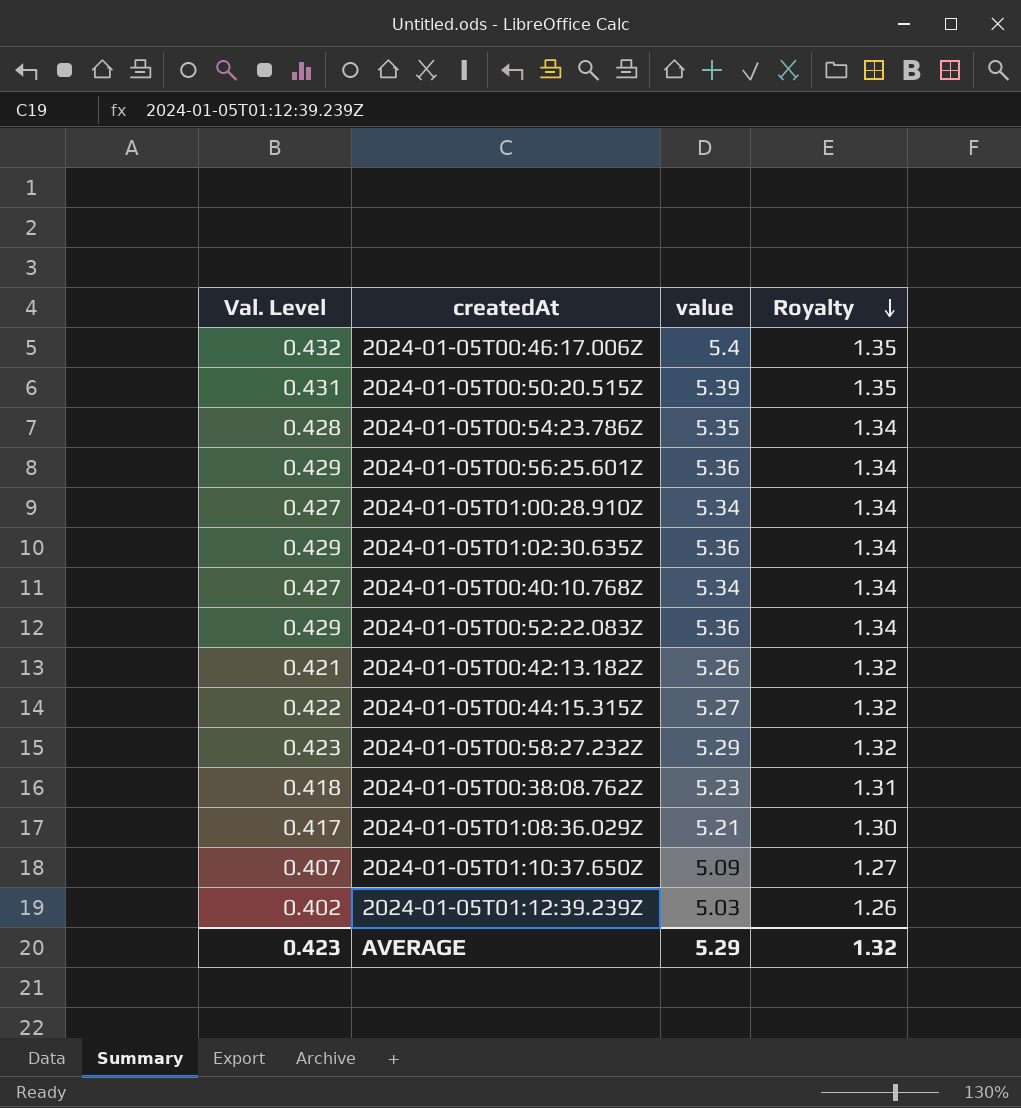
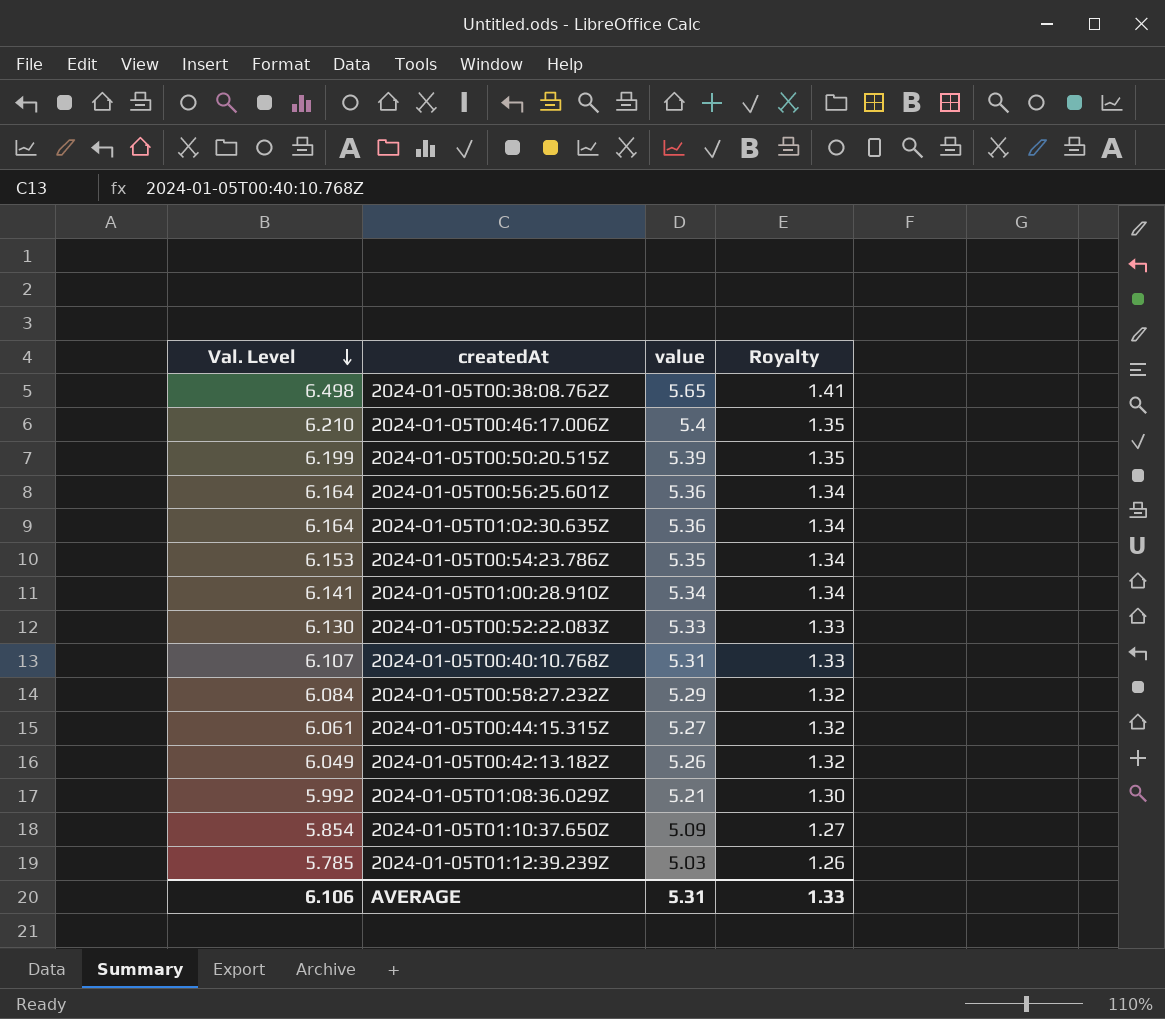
row order: Royalty descending -> Val. Level descending
column Val. Level | formula: [value] * 0.08 -> [value] * 1.15
2024-01-05T00:38:08.762Z | value: 5.23 -> 5.65
2024-01-05T00:38:08.762Z | Royalty: 1.31 -> 1.41
2024-01-05T00:52:22.083Z | value: 5.36 -> 5.33
2024-01-05T00:52:22.083Z | Royalty: 1.34 -> 1.33
2024-01-05T00:40:10.768Z | value: 5.34 -> 5.31
2024-01-05T00:40:10.768Z | Royalty: 1.34 -> 1.33
AVERAGE | Val. Level: 0.423 -> 6.106
AVERAGE | value: 5.29 -> 5.31
AVERAGE | Royalty: 1.32 -> 1.33

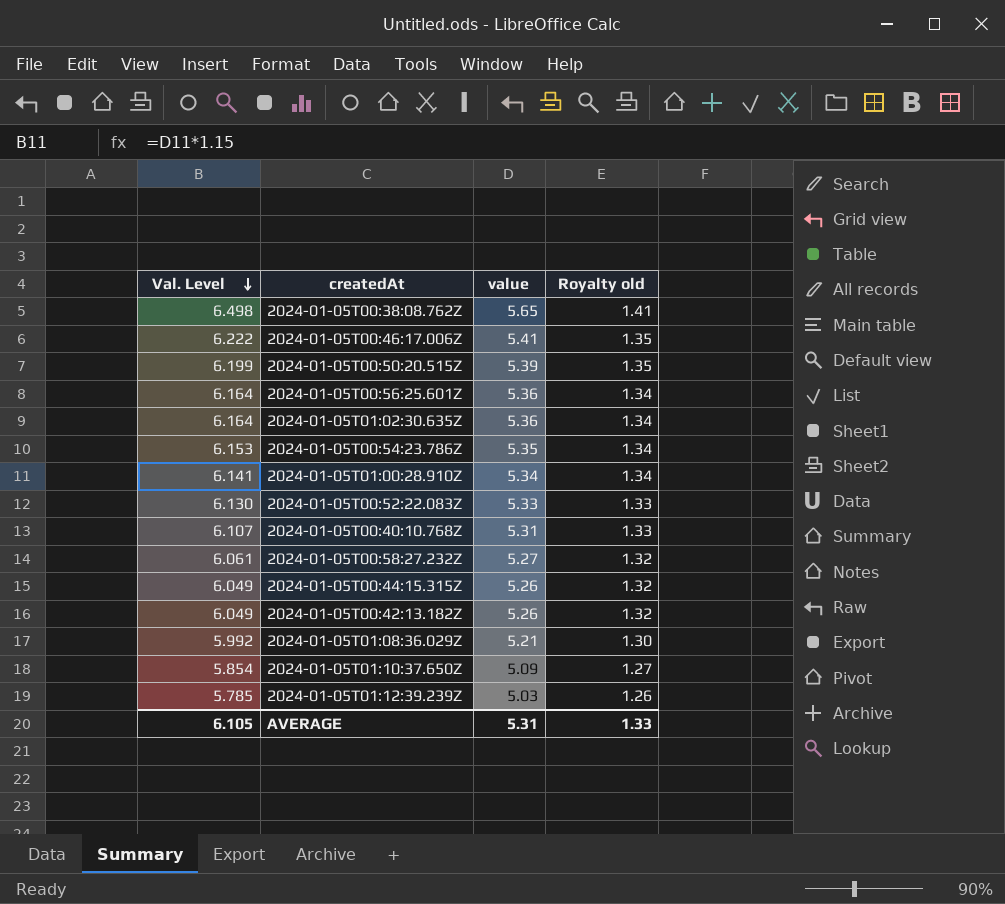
column name: Royalty -> Royalty old
2024-01-05T00:46:17.006Z | Val. Level: 6.210 -> 6.222
2024-01-05T00:46:17.006Z | value: 5.4 -> 5.41
2024-01-05T00:58:27.232Z | Val. Level: 6.084 -> 6.061
2024-01-05T00:58:27.232Z | value: 5.29 -> 5.27
2024-01-05T00:44:15.315Z | Val. Level: 6.061 -> 6.049
2024-01-05T00:44:15.315Z | value: 5.27 -> 5.26
AVERAGE | Val. Level: 6.106 -> 6.105

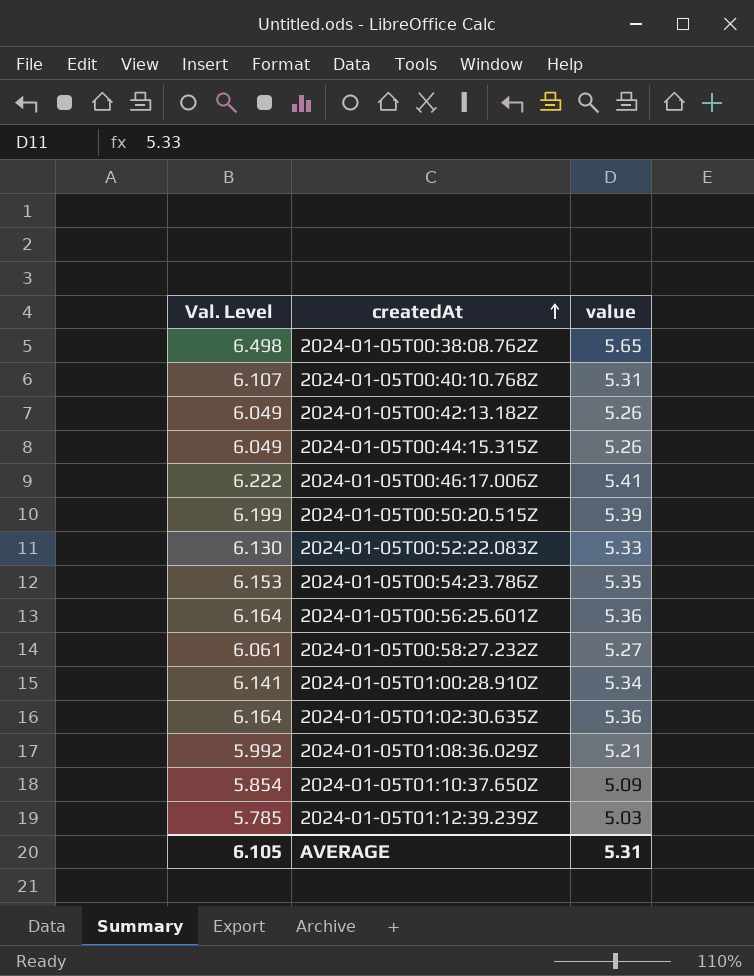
row order: Val. Level descending -> createdAt ascending
column Royalty old | formula: [value] * 0.25 -> none

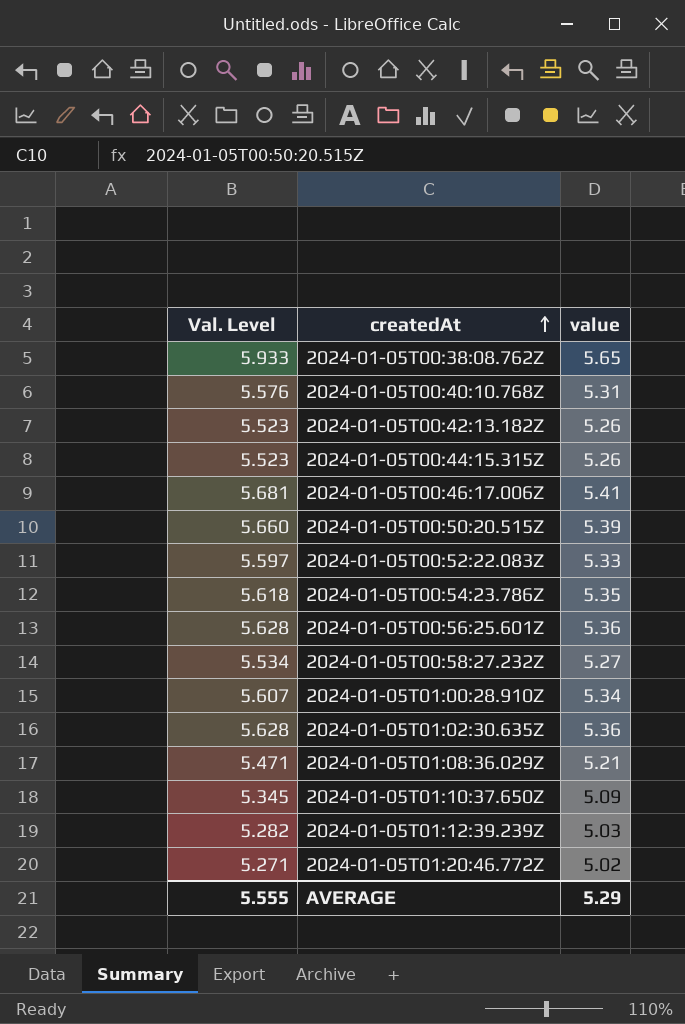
column Val. Level | formula: [value] * 1.15 -> [value] * 1.05
row 2024-01-05T01:20:46.772Z: none -> 5.271 | 5.02
AVERAGE | Val. Level: 6.105 -> 5.555
AVERAGE | value: 5.31 -> 5.29

